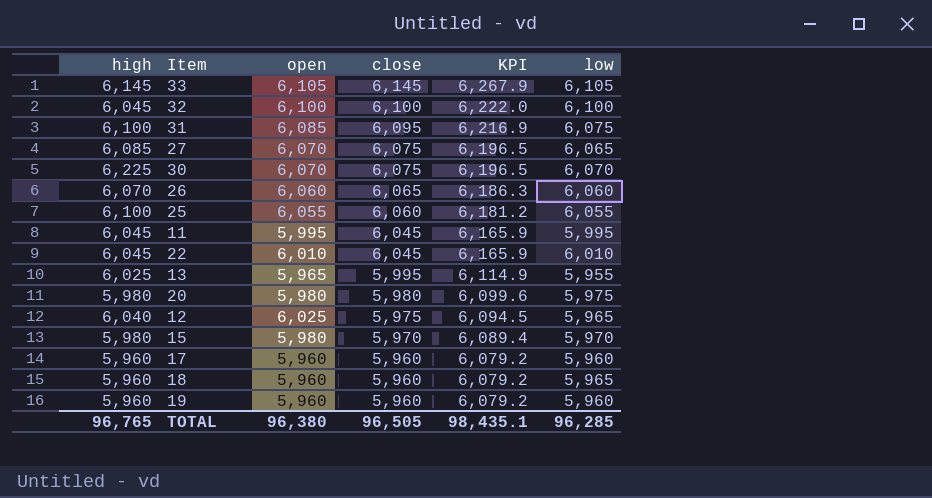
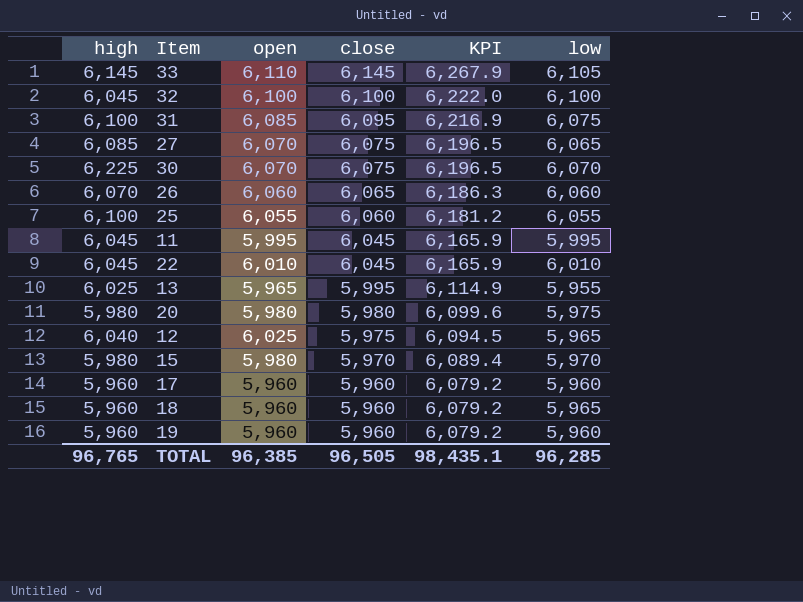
33 | open: 6,105 -> 6,110
TOTAL | open: 96,380 -> 96,385

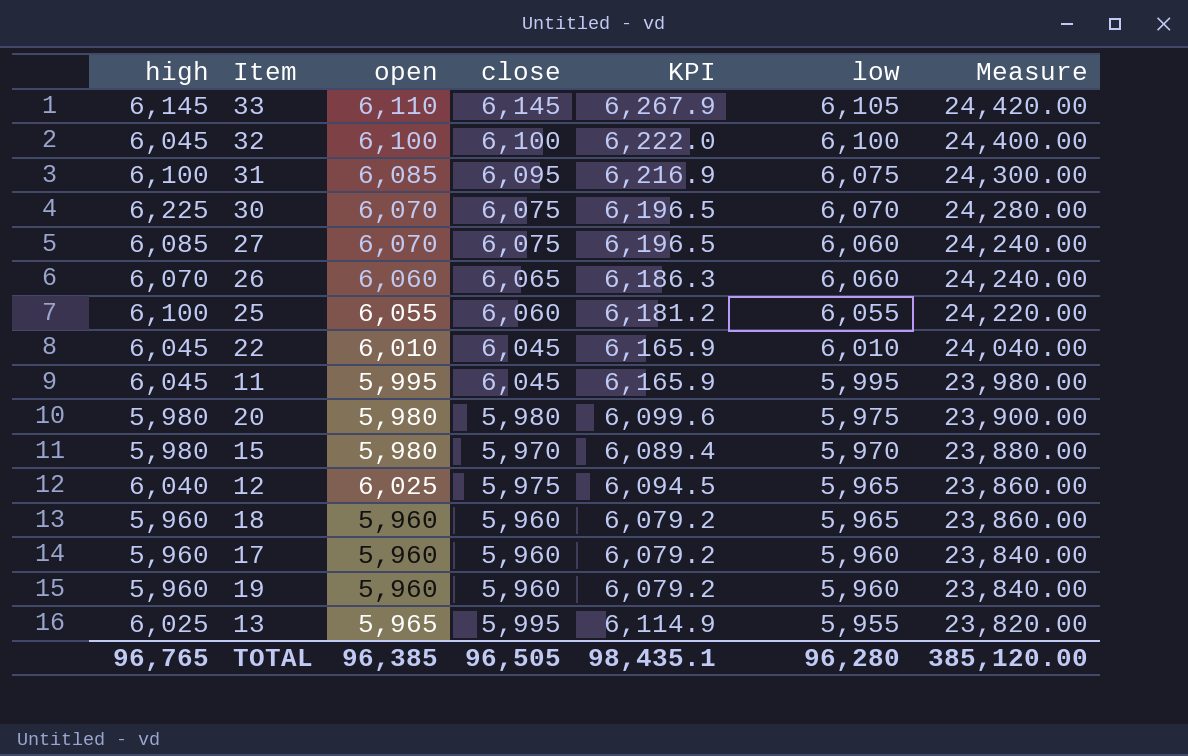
row order: close descending -> low descending
column Measure | formula: none -> [low] * 4
27 | low: 6,065 -> 6,060
TOTAL | low: 96,285 -> 96,280

